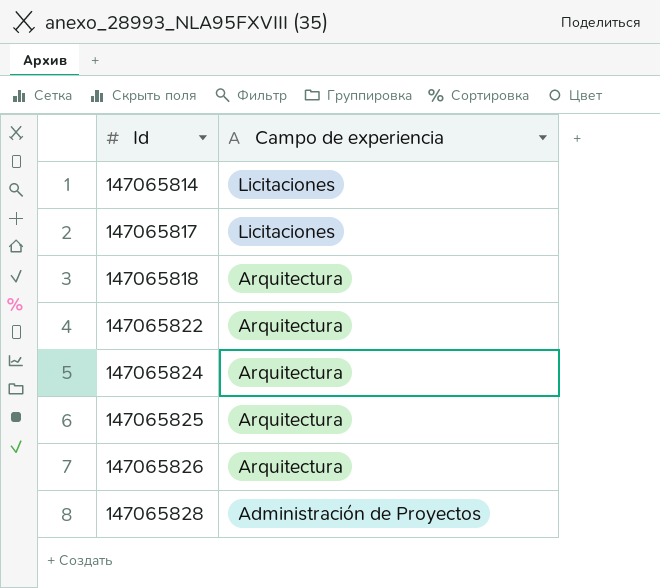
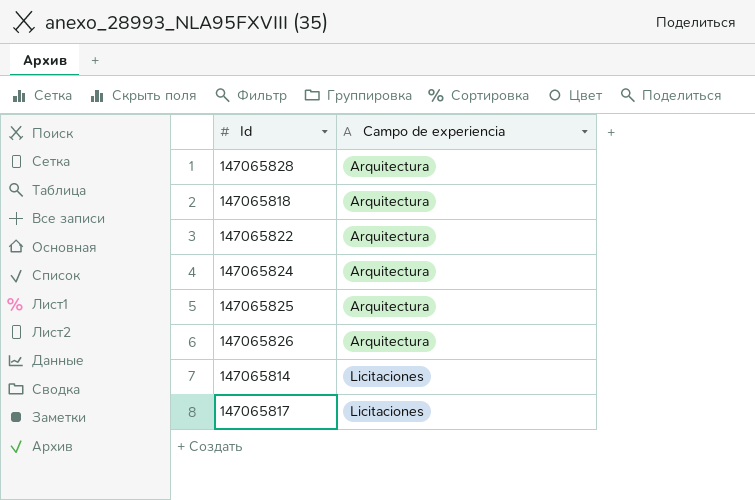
row order: Id ascending -> Campo de experiencia ascending
147065828 | Campo de experiencia: Administración de Proyectos -> Arquitectura

